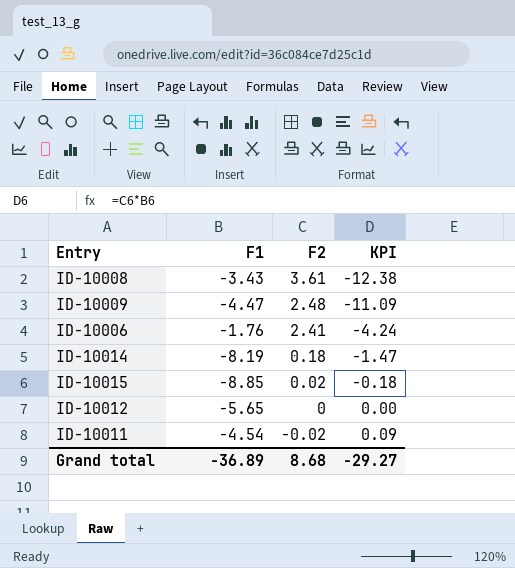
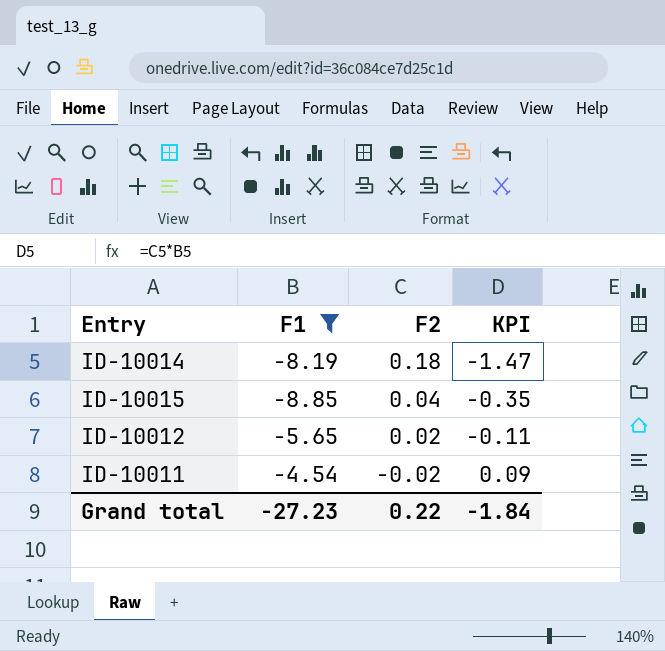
filter: none -> F1 <= -4.54
ID-10015 | F2: 0.02 -> 0.04
ID-10015 | KPI: -0.18 -> -0.35
ID-10012 | F2: 0 -> 0.02
ID-10012 | KPI: 0.00 -> -0.11
Grand total | F1: -36.89 -> -27.23
Grand total | F2: 8.68 -> 0.22
Grand total | KPI: -29.27 -> -1.84

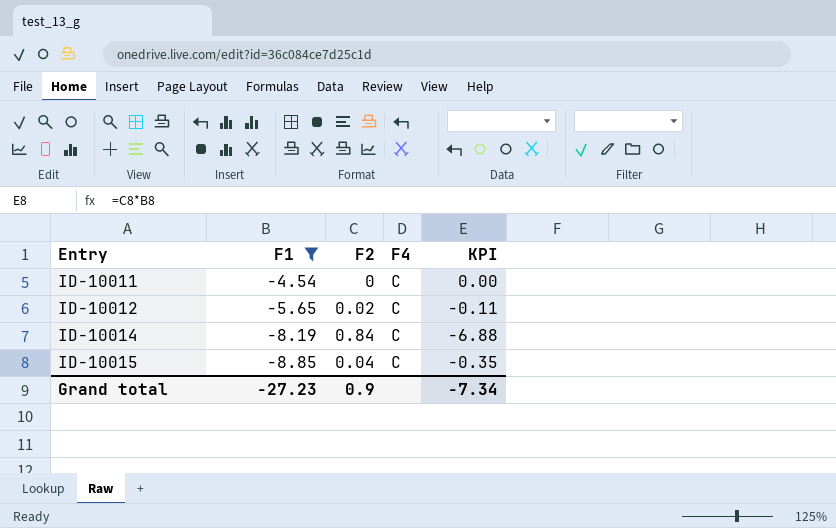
row order: F2 descending -> Entry ascending
column F4 | position: none -> 4
ID-10011 | F2: -0.02 -> 0
ID-10011 | KPI: 0.09 -> 0.00
ID-10014 | F2: 0.18 -> 0.84
ID-10014 | KPI: -1.47 -> -6.88
Grand total | F2: 0.22 -> 0.9
Grand total | KPI: -1.84 -> -7.34

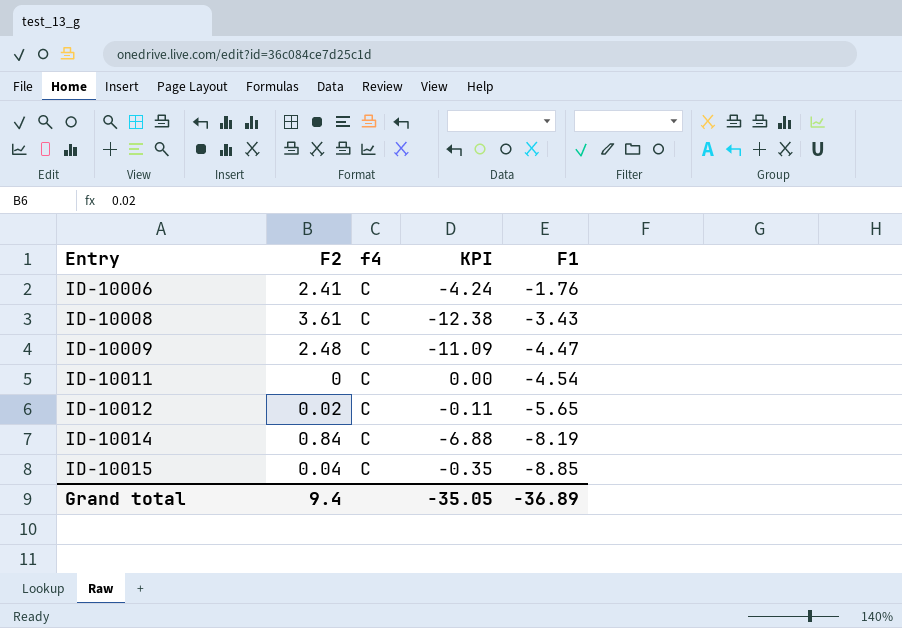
filter: F1 <= -4.54 -> none
column name: F4 -> f4
column F1 | position: 2 -> 5
Grand total | F2: 0.9 -> 9.4
Grand total | KPI: -7.34 -> -35.05
Grand total | F1: -27.23 -> -36.89

